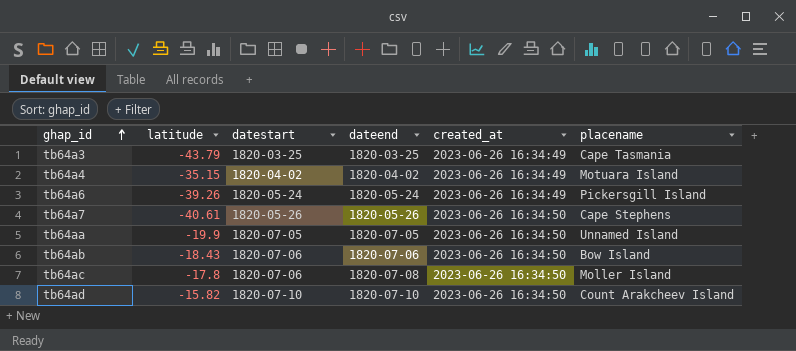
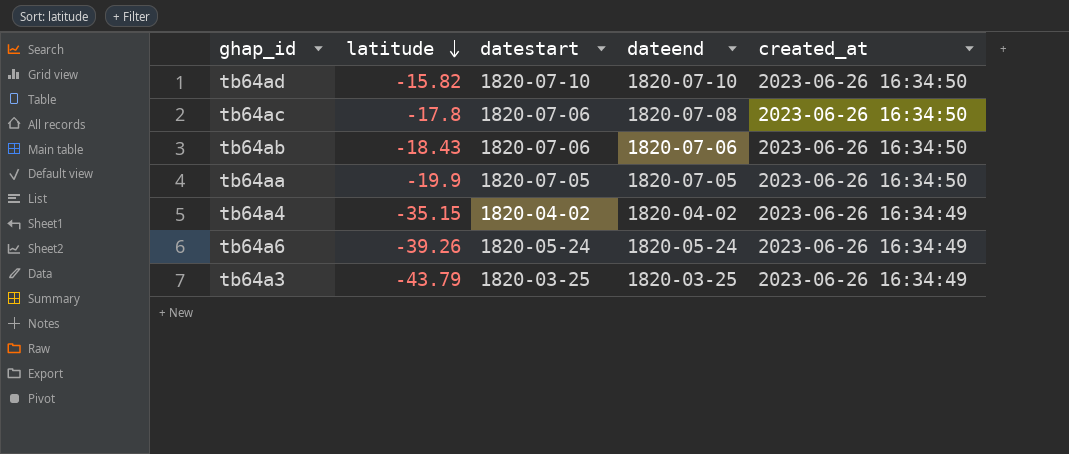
row order: ghap_id ascending -> latitude descending
column placename | position: 6 -> none
row tb64a7: -40.61 | 1820-05-26 | 1820-05-26 | 2023-06-26 16:34:50 | Cape Stephens -> none

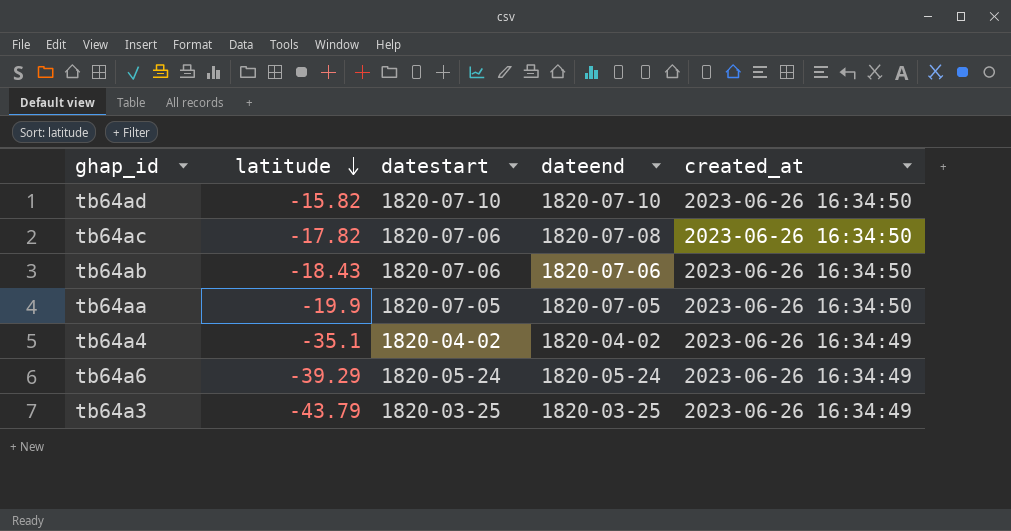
tb64ac | latitude: -17.8 -> -17.82
tb64a4 | latitude: -35.15 -> -35.1
tb64a6 | latitude: -39.26 -> -39.29

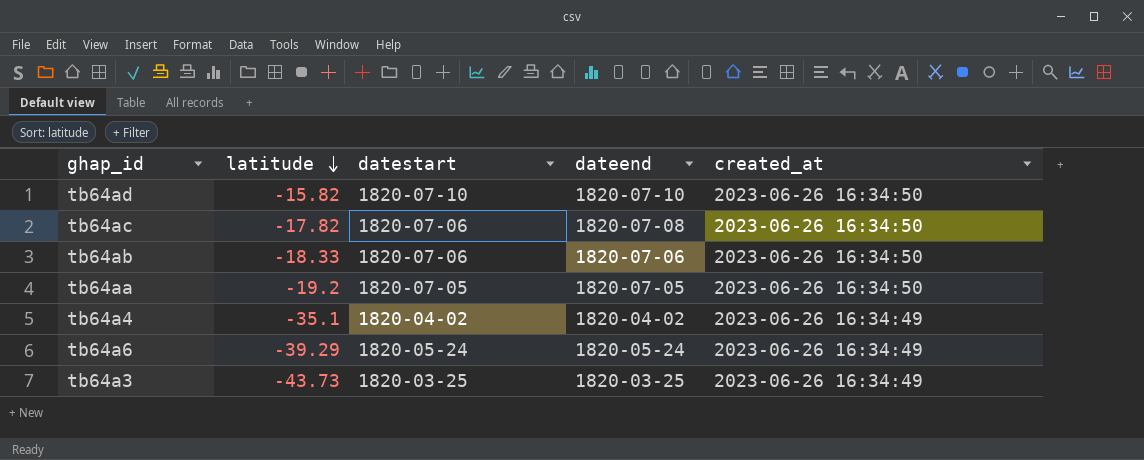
tb64ab | latitude: -18.43 -> -18.33
tb64aa | latitude: -19.9 -> -19.2
tb64a3 | latitude: -43.79 -> -43.73

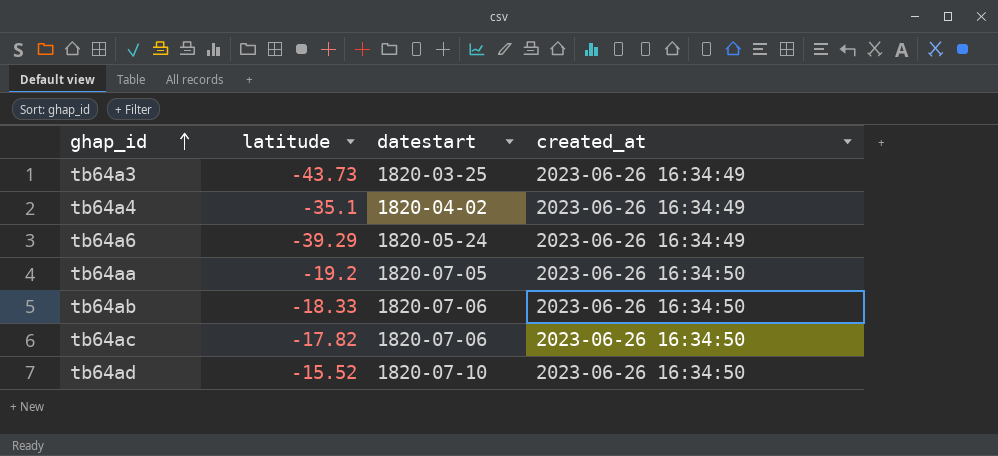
row order: latitude descending -> ghap_id ascending
column dateend | position: 4 -> none
tb64ad | latitude: -15.82 -> -15.52

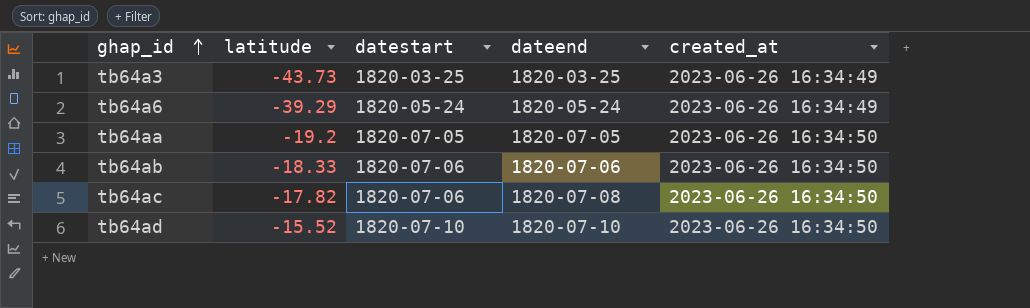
column dateend | position: none -> 4
row tb64a4: -35.1 | 1820-04-02 | 2023-06-26 16:34:49 -> none

